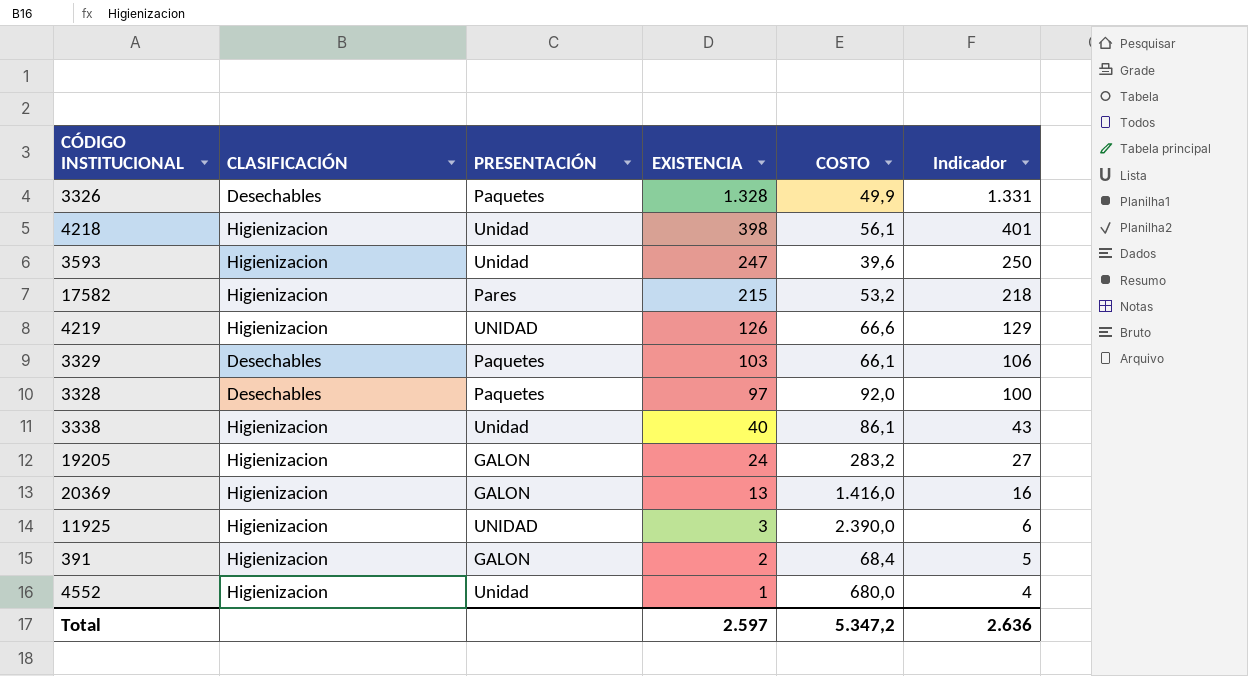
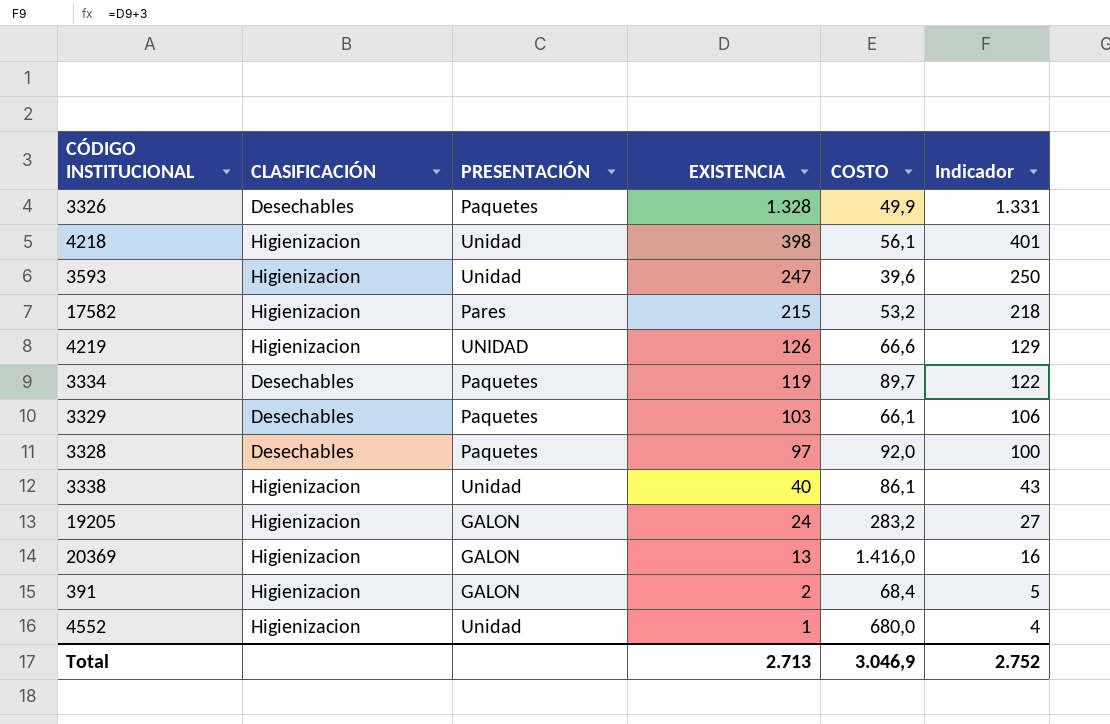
row 11925: Higienizacion | UNIDAD | 3 | 2.390,0 | 6 -> none
row 3334: none -> Desechables | Paquetes | 119 | 89,7 | 122
Total | EXISTENCIA: 2.597 -> 2.713
Total | COSTO: 5.347,2 -> 3.046,9
Total | Indicador: 2.636 -> 2.752

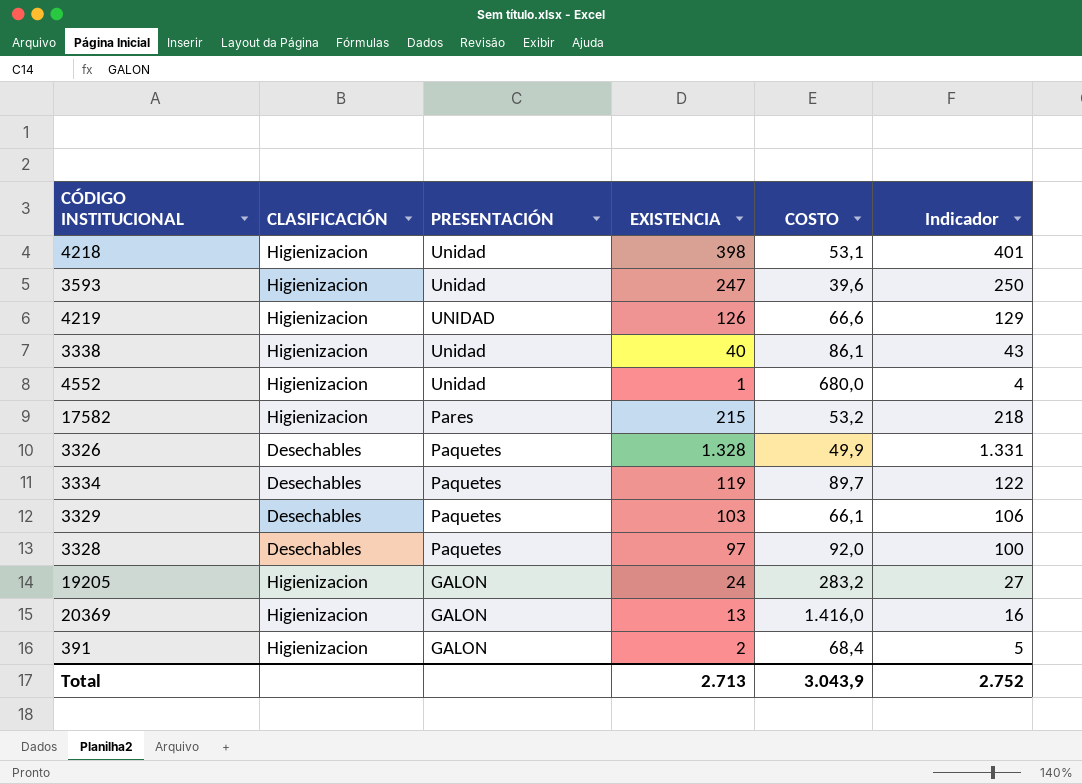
row order: EXISTENCIA descending -> PRESENTACIÓN descending
4218 | COSTO: 56,1 -> 53,1
Total | COSTO: 3.046,9 -> 3.043,9

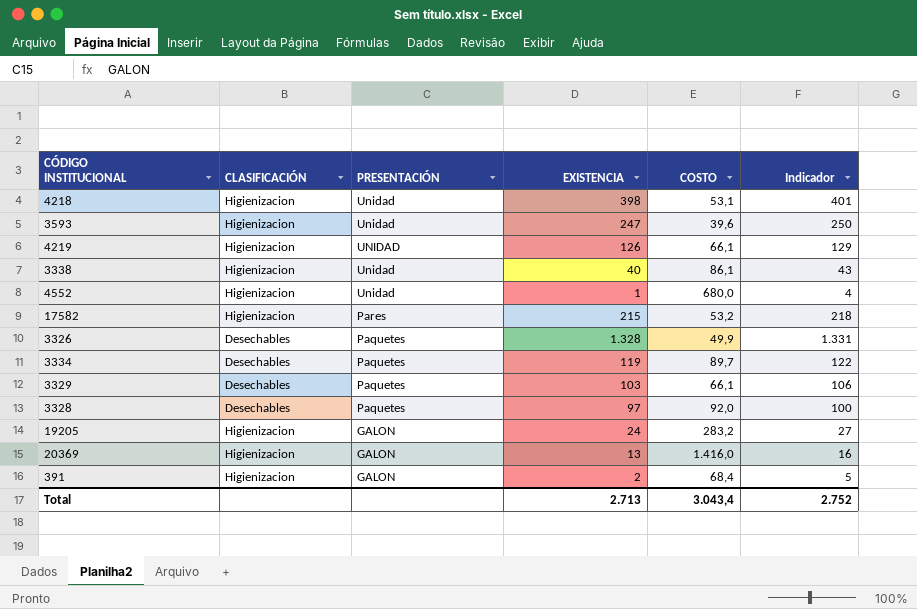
4219 | COSTO: 66,6 -> 66,1
Total | COSTO: 3.043,9 -> 3.043,4

